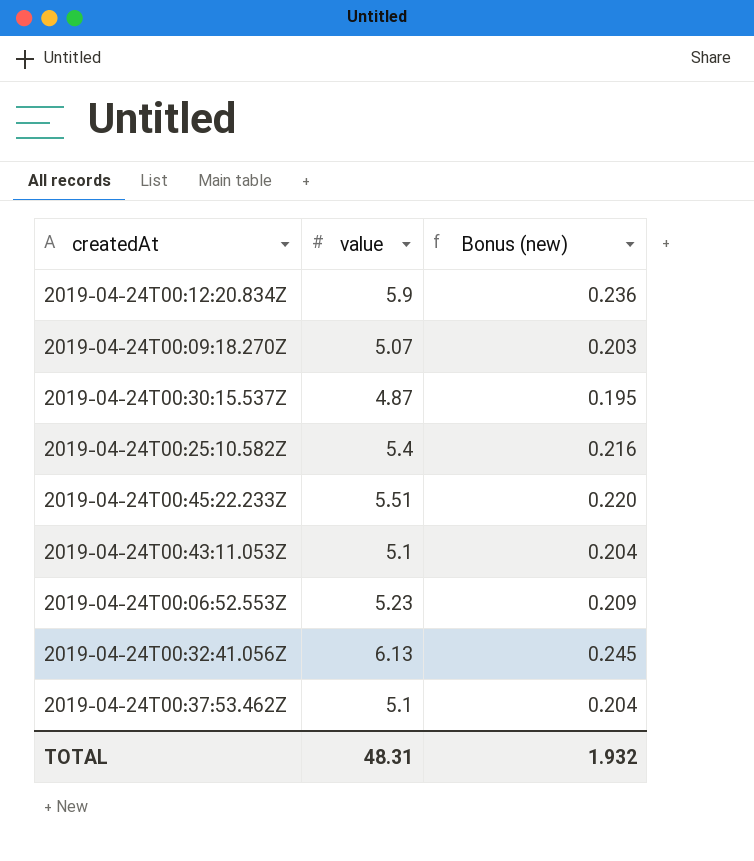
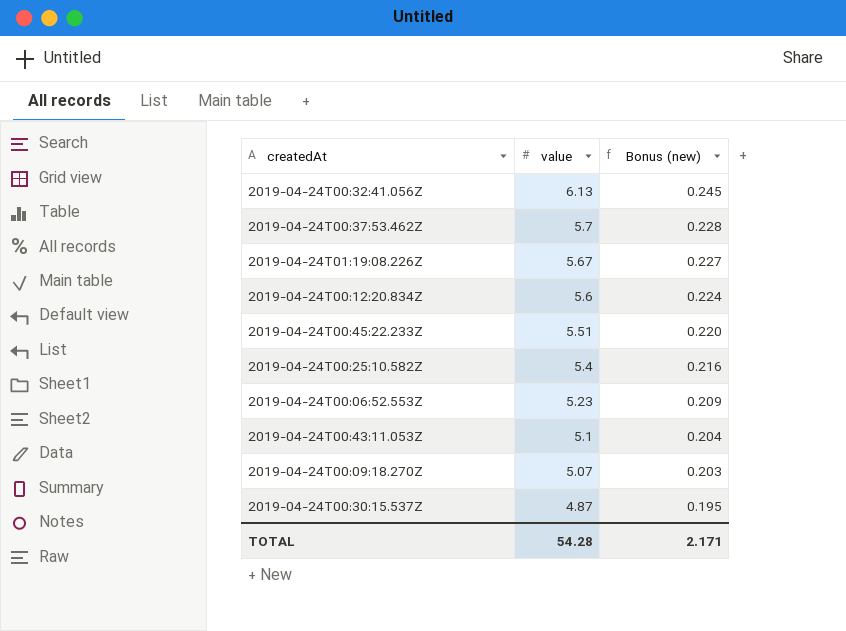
row order: none -> value descending
2019-04-24T00:37:53.462Z | value: 5.1 -> 5.7
2019-04-24T00:37:53.462Z | Bonus (new): 0.204 -> 0.228
row 2019-04-24T01:19:08.226Z: none -> 5.67 | 0.227
2019-04-24T00:12:20.834Z | value: 5.9 -> 5.6
2019-04-24T00:12:20.834Z | Bonus (new): 0.236 -> 0.224
TOTAL | value: 48.31 -> 54.28
TOTAL | Bonus (new): 1.932 -> 2.171

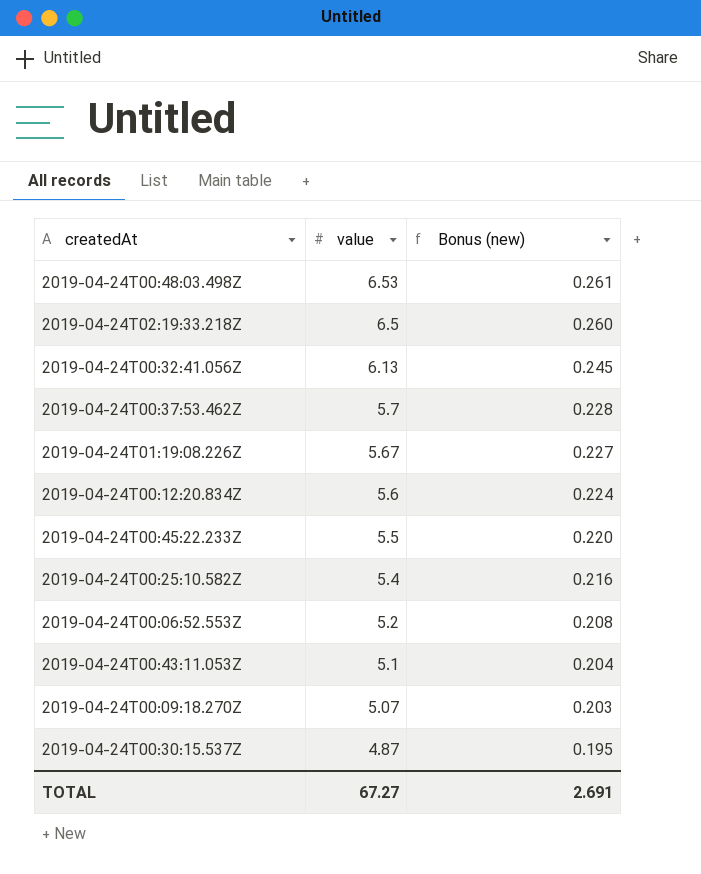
row 2019-04-24T00:48:03.498Z: none -> 6.53 | 0.261
row 2019-04-24T02:19:33.218Z: none -> 6.5 | 0.260
2019-04-24T00:45:22.233Z | value: 5.51 -> 5.5
2019-04-24T00:06:52.553Z | value: 5.23 -> 5.2
2019-04-24T00:06:52.553Z | Bonus (new): 0.209 -> 0.208
TOTAL | value: 54.28 -> 67.27
TOTAL | Bonus (new): 2.171 -> 2.691

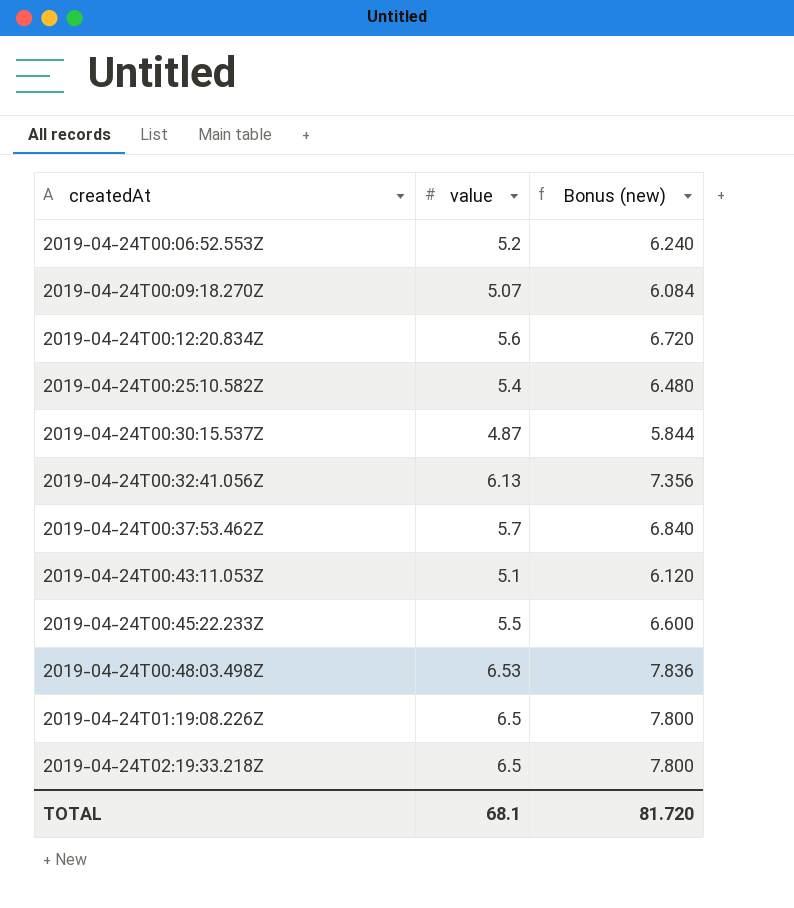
row order: value descending -> createdAt ascending
column Bonus (new) | formula: [value] * 0.04 -> [value] * 1.2
2019-04-24T01:19:08.226Z | value: 5.67 -> 6.5
TOTAL | value: 67.27 -> 68.1
TOTAL | Bonus (new): 2.691 -> 81.720

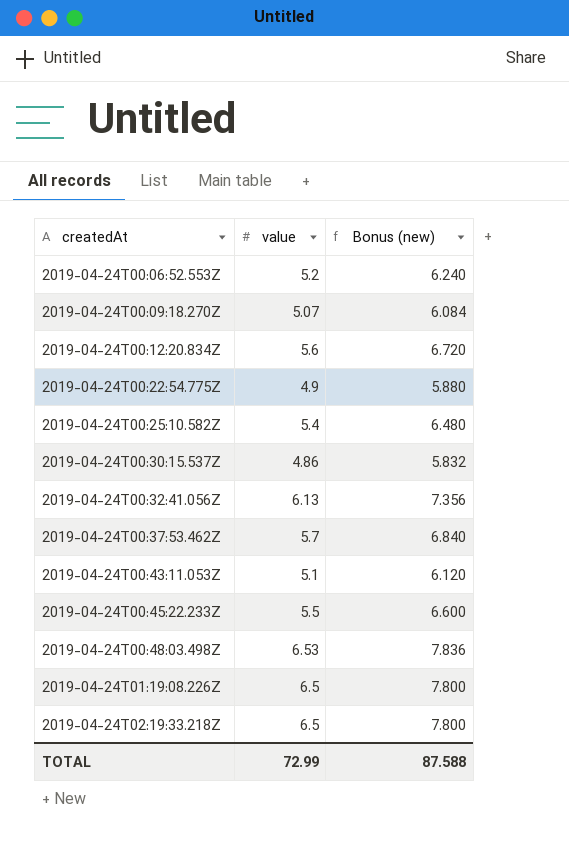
row 2019-04-24T00:22:54.775Z: none -> 4.9 | 5.880
2019-04-24T00:30:15.537Z | value: 4.87 -> 4.86
2019-04-24T00:30:15.537Z | Bonus (new): 5.844 -> 5.832
TOTAL | value: 68.1 -> 72.99
TOTAL | Bonus (new): 81.720 -> 87.588

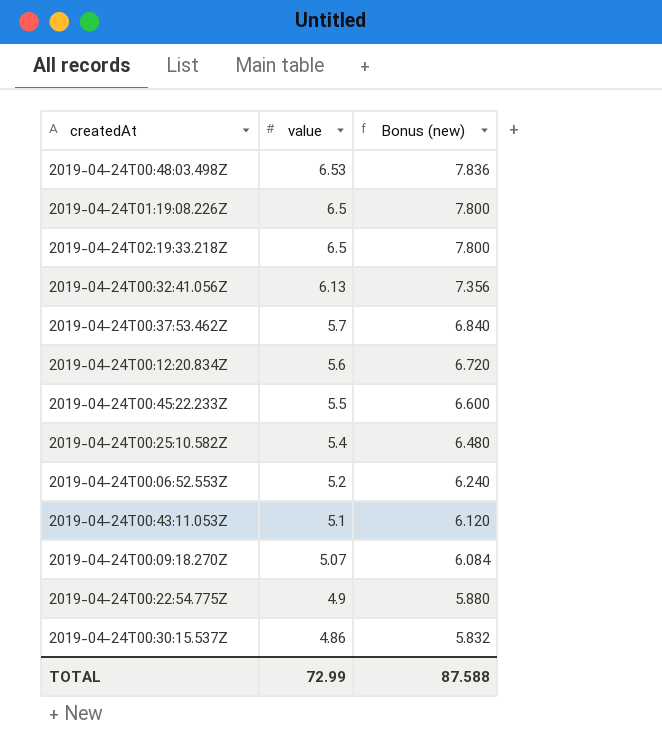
row order: createdAt ascending -> value descending

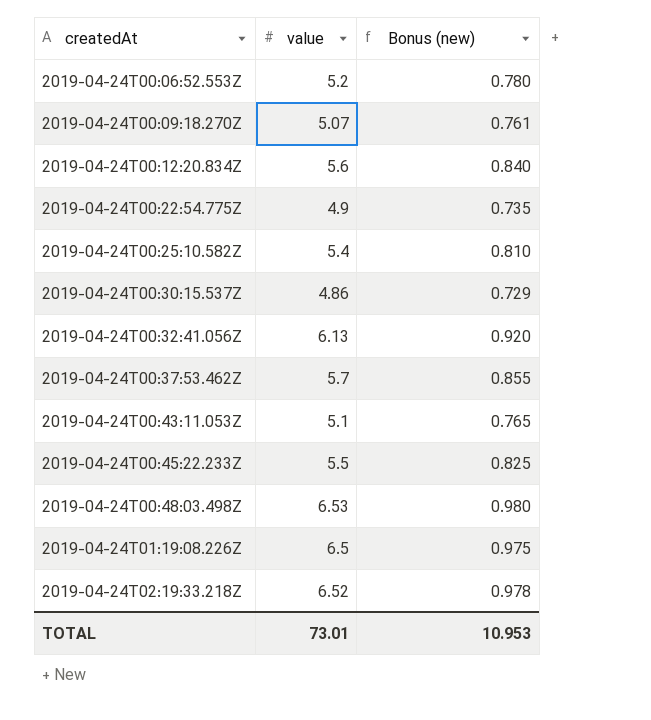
row order: value descending -> createdAt ascending
column Bonus (new) | formula: [value] * 1.2 -> [value] * 0.15
2019-04-24T02:19:33.218Z | value: 6.5 -> 6.52
TOTAL | value: 72.99 -> 73.01
TOTAL | Bonus (new): 87.588 -> 10.953

